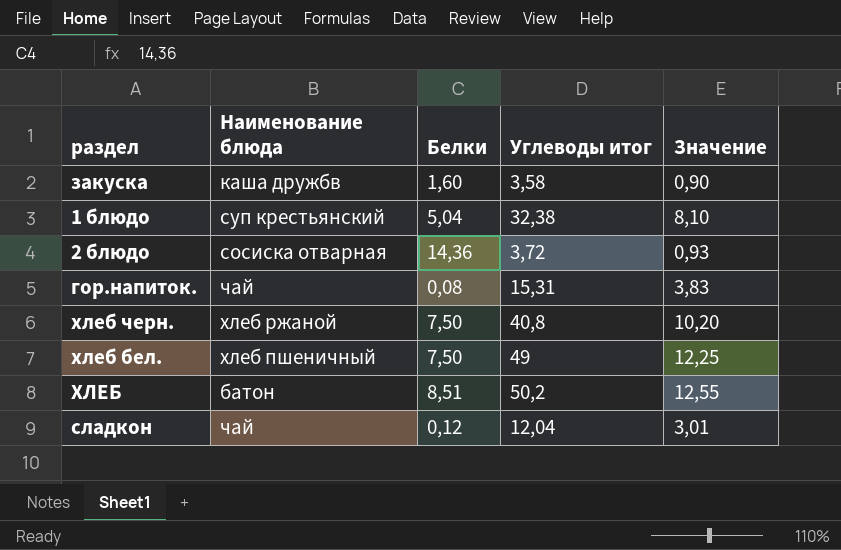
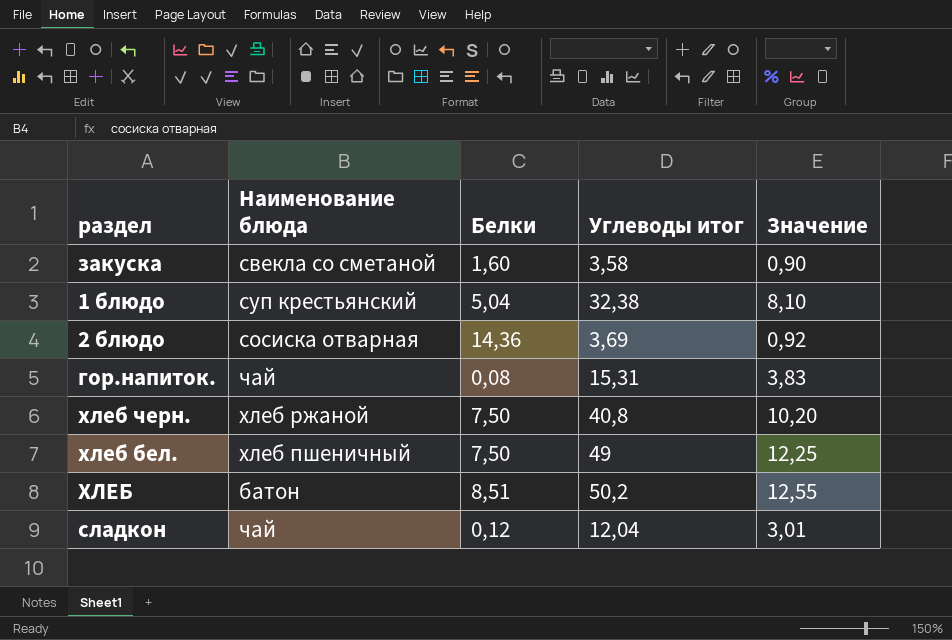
закуска | Наименование блюда: каша дружбв -> свекла со сметаной
2 блюдо | Углеводы итог: 3,72 -> 3,69
2 блюдо | Значение: 0,93 -> 0,92

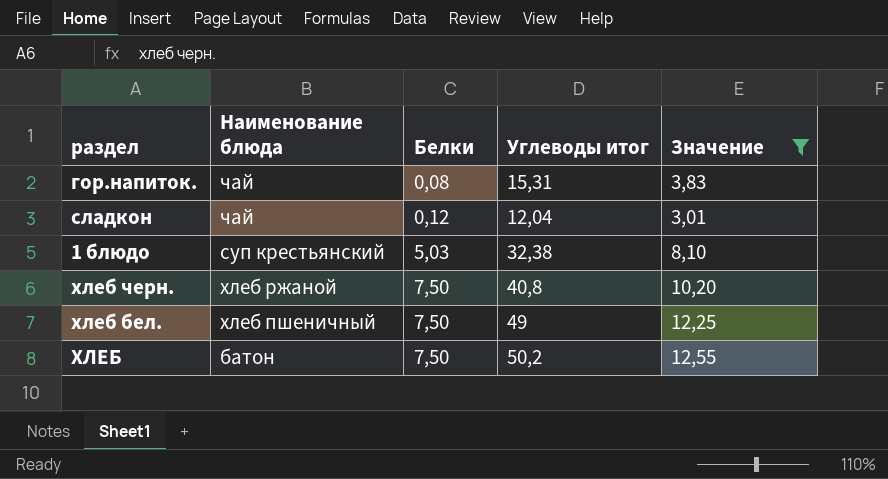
filter: none -> Значение >= 3,01
row order: none -> Белки ascending
1 блюдо | Белки: 5,04 -> 5,03
ХЛЕБ | Белки: 8,51 -> 7,50

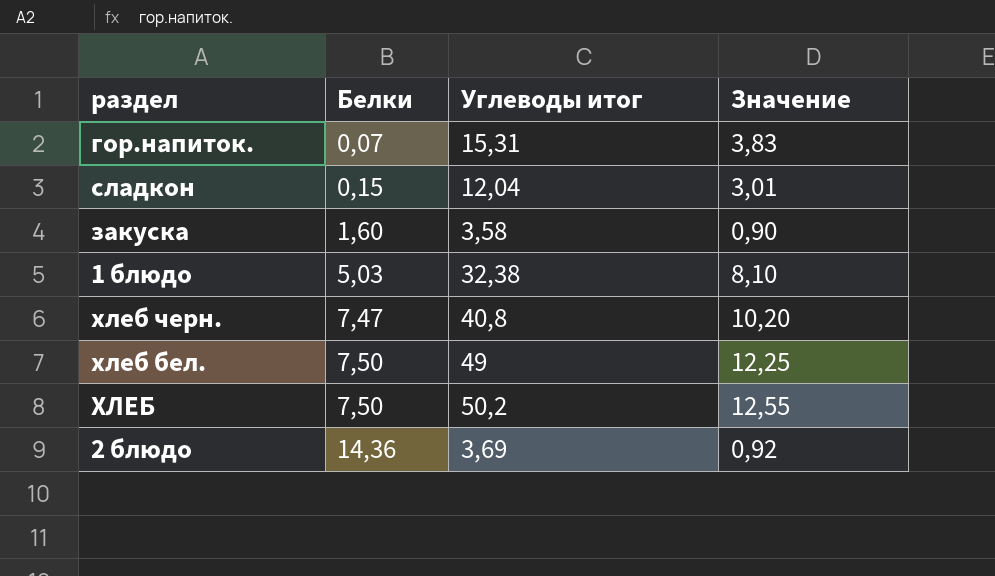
filter: Значение >= 3,01 -> none
column Наименование блюда | position: 2 -> none
гор.напиток. | Белки: 0,08 -> 0,07
сладкон | Белки: 0,12 -> 0,15
хлеб черн. | Белки: 7,50 -> 7,47

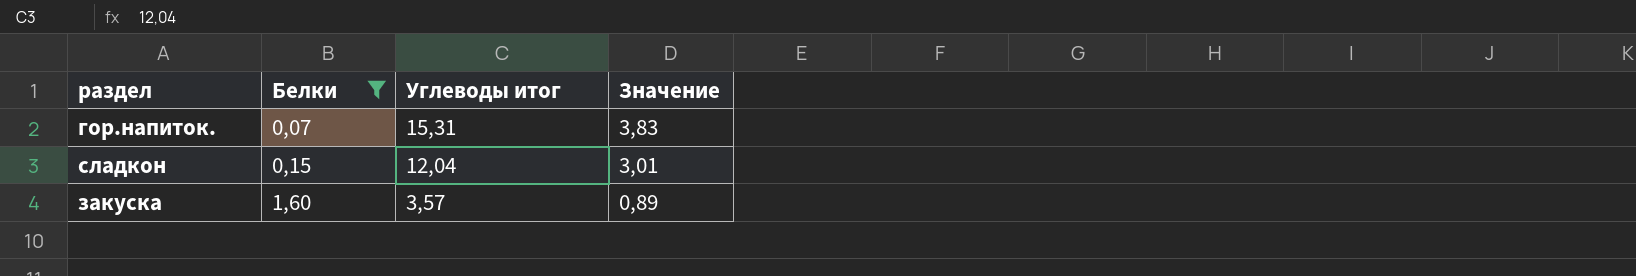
filter: none -> Белки <= 1,60
закуска | Углеводы итог: 3,58 -> 3,57
закуска | Значение: 0,90 -> 0,89

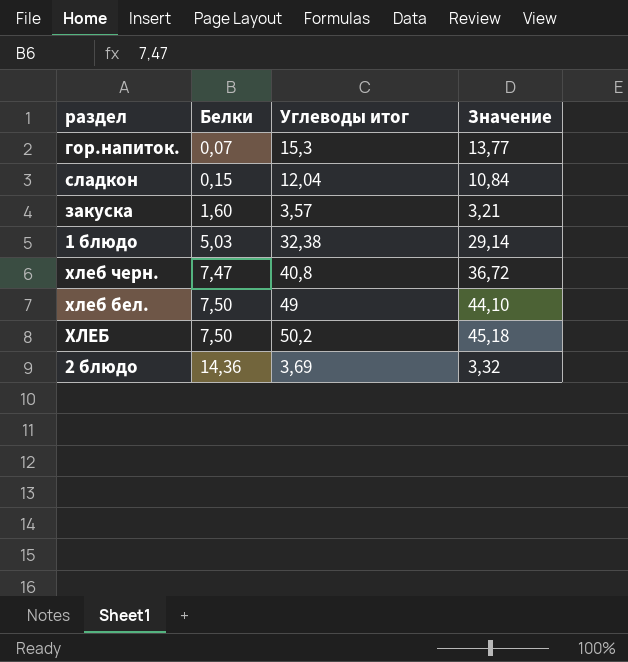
filter: Белки <= 1,60 -> none
column Значение | formula: [Углеводы итог] * 0,25 -> [Углеводы итог] * 0,9
гор.напиток. | Углеводы итог: 15,31 -> 15,3

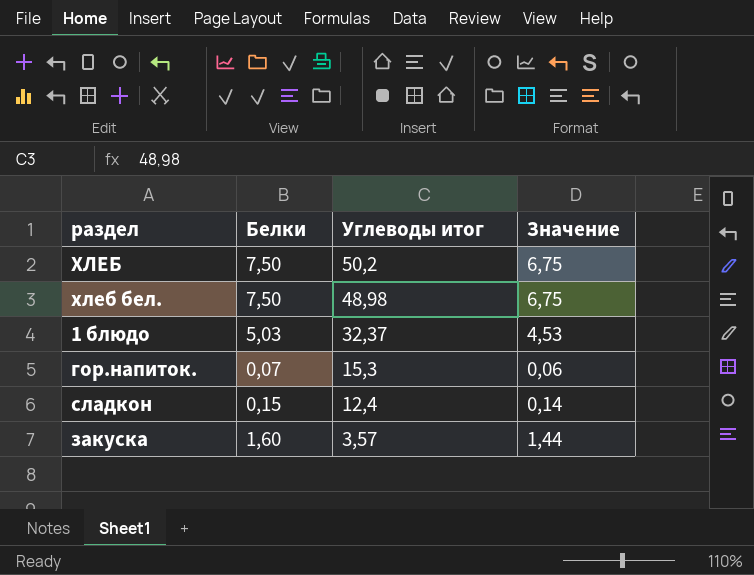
row order: Белки ascending -> Углеводы итог descending
column Значение | formula: [Углеводы итог] * 0,9 -> [Белки] * 0,9
row хлеб черн.: 7,47 | 40,8 | 36,72 -> none
row 2 блюдо: 14,36 | 3,69 | 3,32 -> none
хлеб бел. | Углеводы итог: 49 -> 48,98
1 блюдо | Углеводы итог: 32,38 -> 32,37
сладкон | Углеводы итог: 12,04 -> 12,4

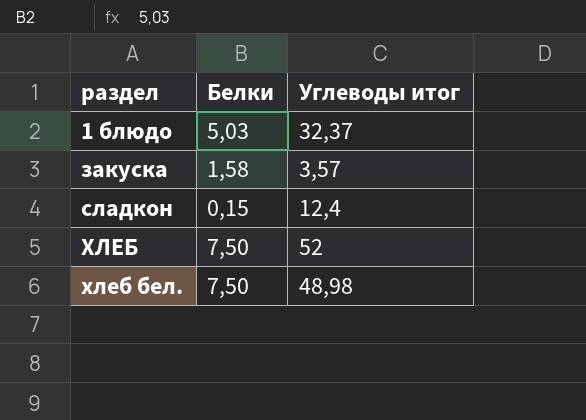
row order: Углеводы итог descending -> раздел ascending
column Значение | formula: [Белки] * 0,9 -> none
row гор.напиток.: 0,07 | 15,3 | 0,06 -> none
закуска | Белки: 1,60 -> 1,58
ХЛЕБ | Углеводы итог: 50,2 -> 52

